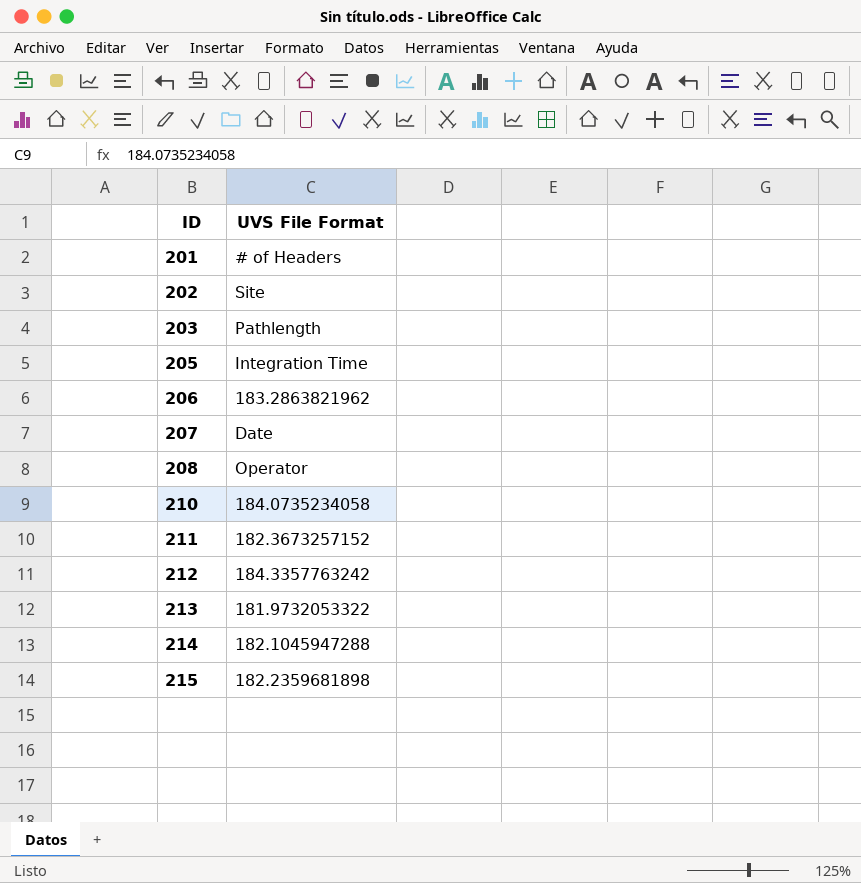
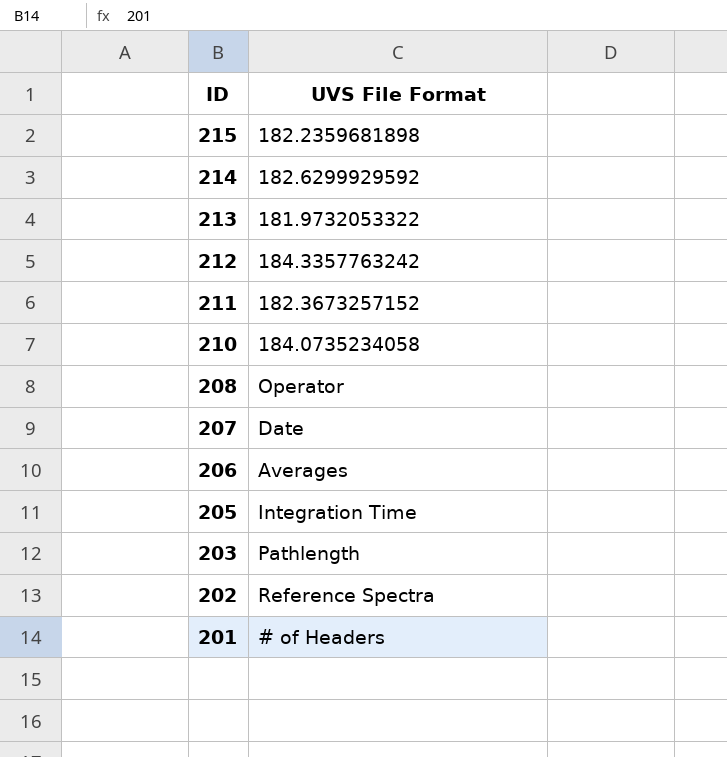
row order: ID ascending -> ID descending
214 | UVS File Format: 182.1045947288 -> 182.6299929592
206 | UVS File Format: 183.2863821962 -> Averages
202 | UVS File Format: Site -> Reference Spectra

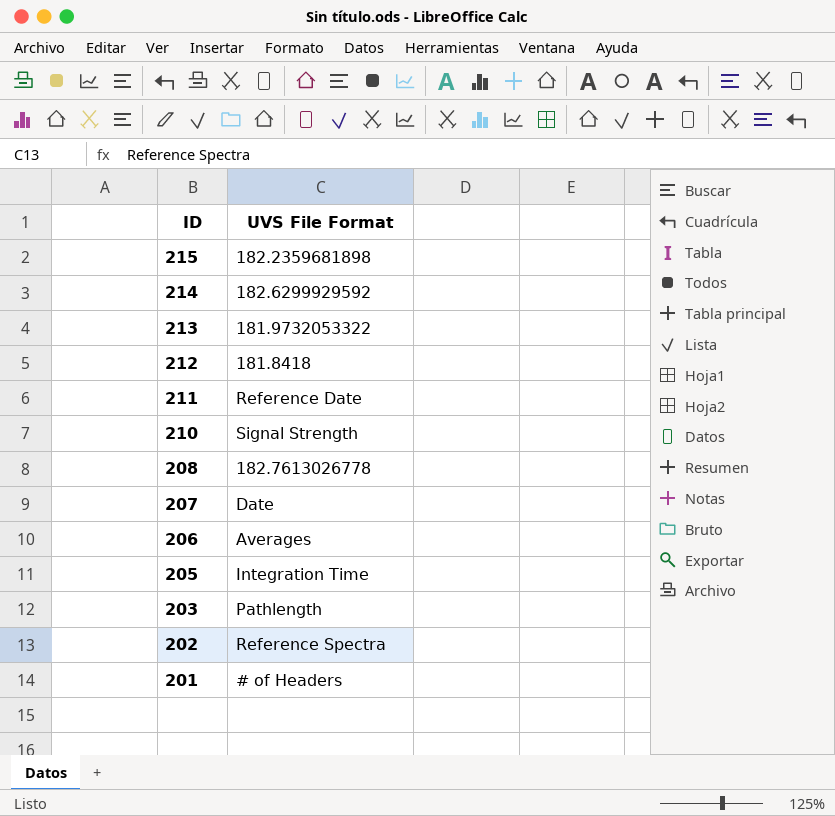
212 | UVS File Format: 184.3357763242 -> 181.8418
211 | UVS File Format: 182.3673257152 -> Reference Date
210 | UVS File Format: 184.0735234058 -> Signal Strength
208 | UVS File Format: Operator -> 182.7613026778

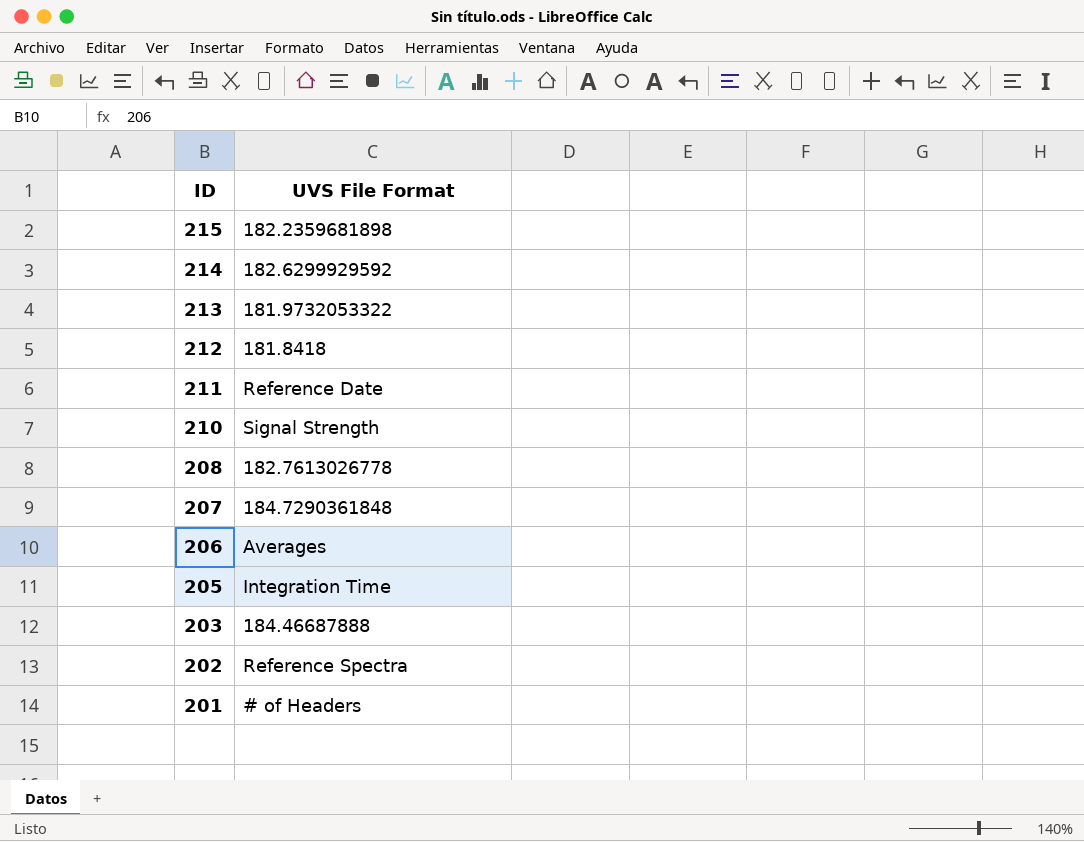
207 | UVS File Format: Date -> 184.7290361848
203 | UVS File Format: Pathlength -> 184.46687888

